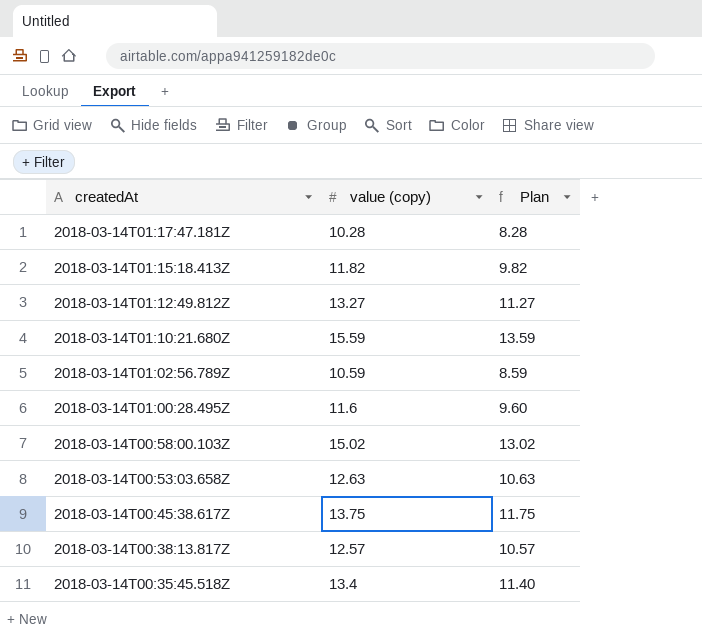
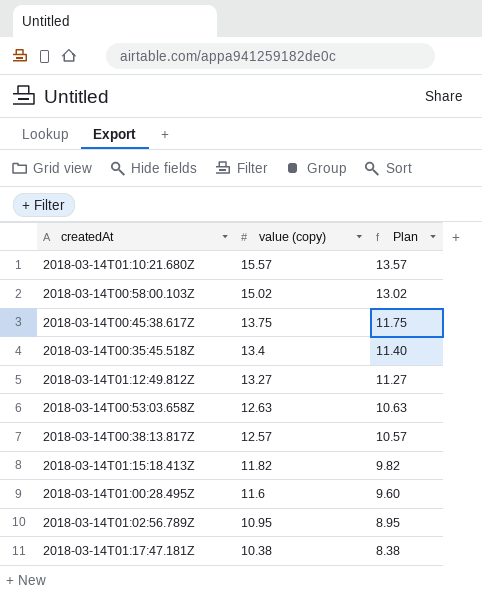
row order: createdAt descending -> value (copy) descending
2018-03-14T01:10:21.680Z | value (copy): 15.59 -> 15.57
2018-03-14T01:10:21.680Z | Plan: 13.59 -> 13.57
2018-03-14T01:02:56.789Z | value (copy): 10.59 -> 10.95
2018-03-14T01:02:56.789Z | Plan: 8.59 -> 8.95
2018-03-14T01:17:47.181Z | value (copy): 10.28 -> 10.38
2018-03-14T01:17:47.181Z | Plan: 8.28 -> 8.38

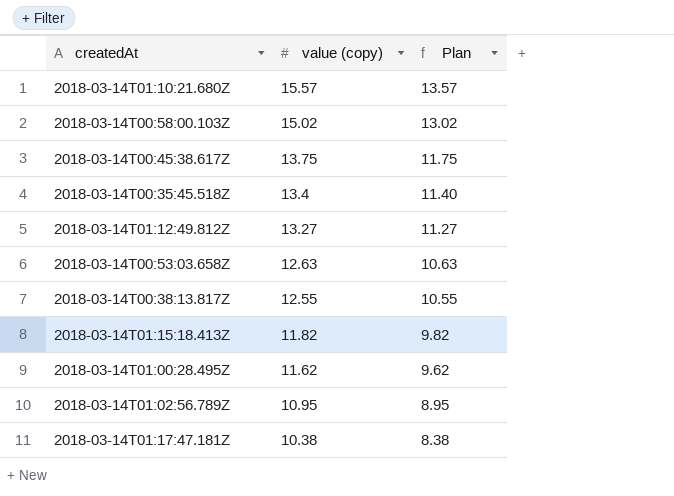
2018-03-14T00:38:13.817Z | value (copy): 12.57 -> 12.55
2018-03-14T00:38:13.817Z | Plan: 10.57 -> 10.55
2018-03-14T01:00:28.495Z | value (copy): 11.6 -> 11.62
2018-03-14T01:00:28.495Z | Plan: 9.60 -> 9.62

